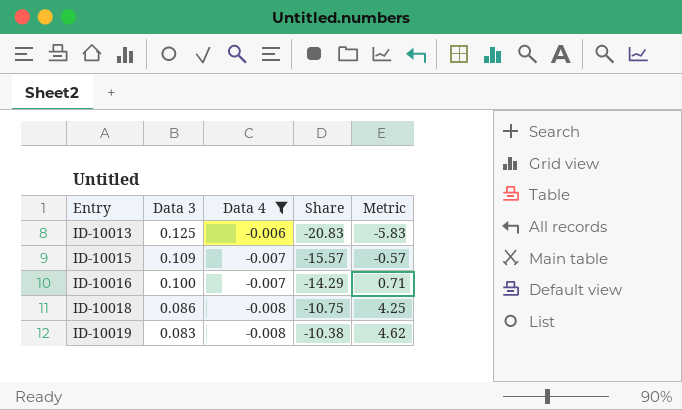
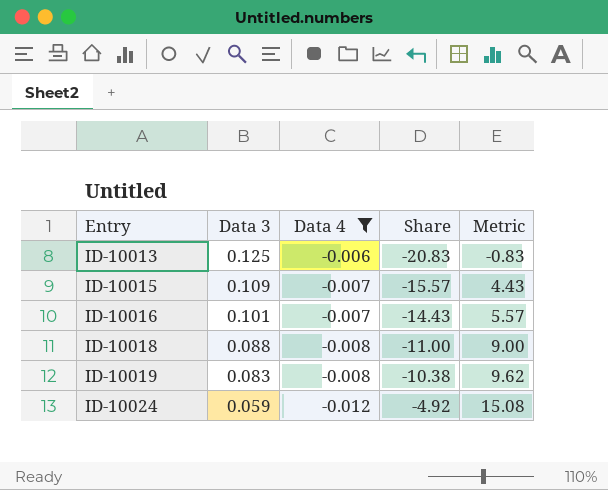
column Metric | formula: [Share] + 15 -> [Share] + 20
ID-10016 | Data 3: 0.100 -> 0.101
ID-10016 | Share: -14.29 -> -14.43
ID-10018 | Data 3: 0.086 -> 0.088
ID-10018 | Share: -10.75 -> -11.00
row ID-10024: none -> 0.059 | -0.012 | -4.92 | 15.08

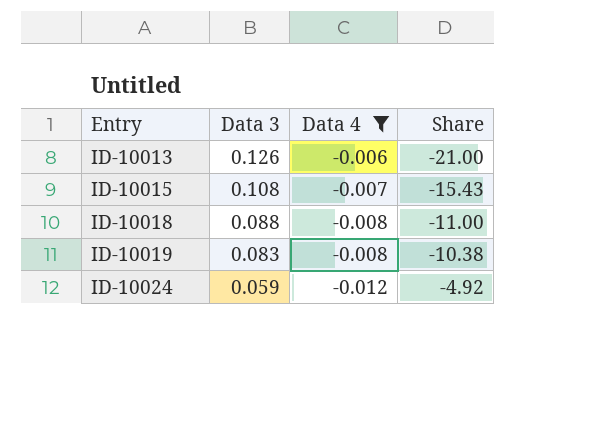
column Metric | formula: [Share] + 20 -> none
row ID-10016: 0.101 | -0.007 | -14.43 | 5.57 -> none
ID-10013 | Data 3: 0.125 -> 0.126
ID-10013 | Share: -20.83 -> -21.00
ID-10015 | Data 3: 0.109 -> 0.108
ID-10015 | Share: -15.57 -> -15.43

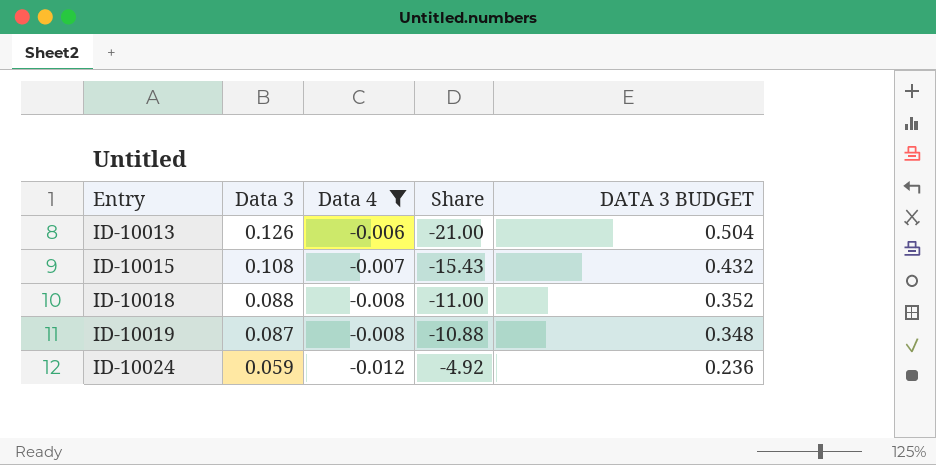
column DATA 3 BUDGET | formula: none -> [Data 3] * 4
ID-10019 | Data 3: 0.083 -> 0.087
ID-10019 | Share: -10.38 -> -10.88

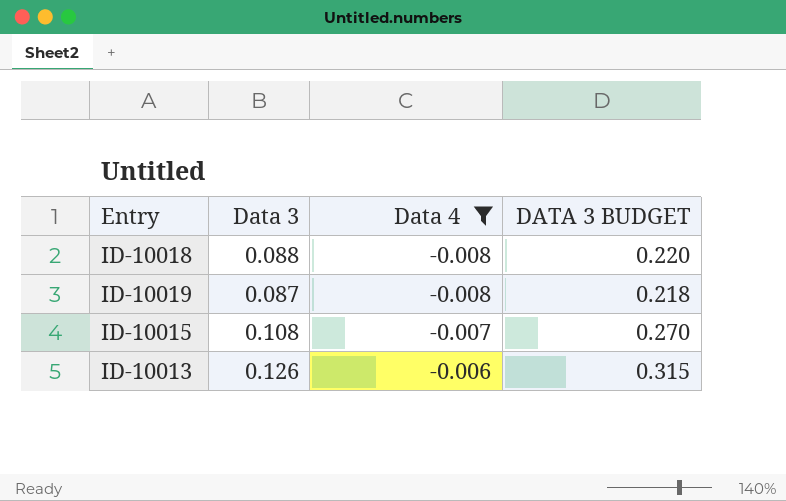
row order: Entry ascending -> Data 4 ascending
column Share | formula: [Data 3] / [Data 4] -> none
column DATA 3 BUDGET | formula: [Data 3] * 4 -> [Data 3] * 2.5
row ID-10024: 0.059 | -0.012 | -4.92 | 0.236 -> none

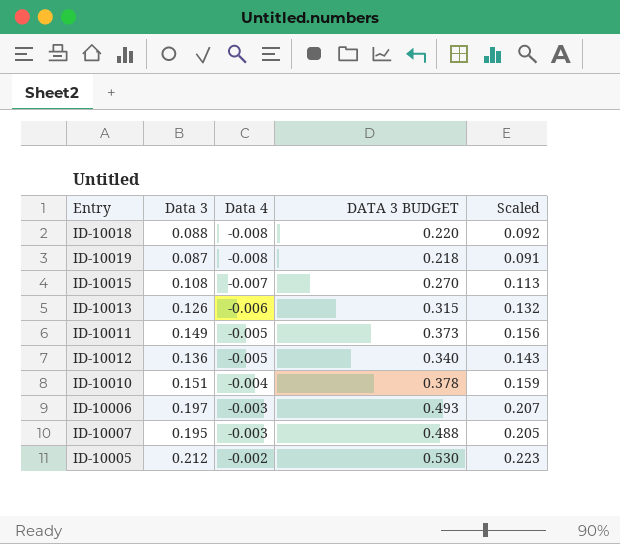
filter: Data 4 <= -0.006 -> none
column Scaled | formula: none -> [Data 3] * 1.05

